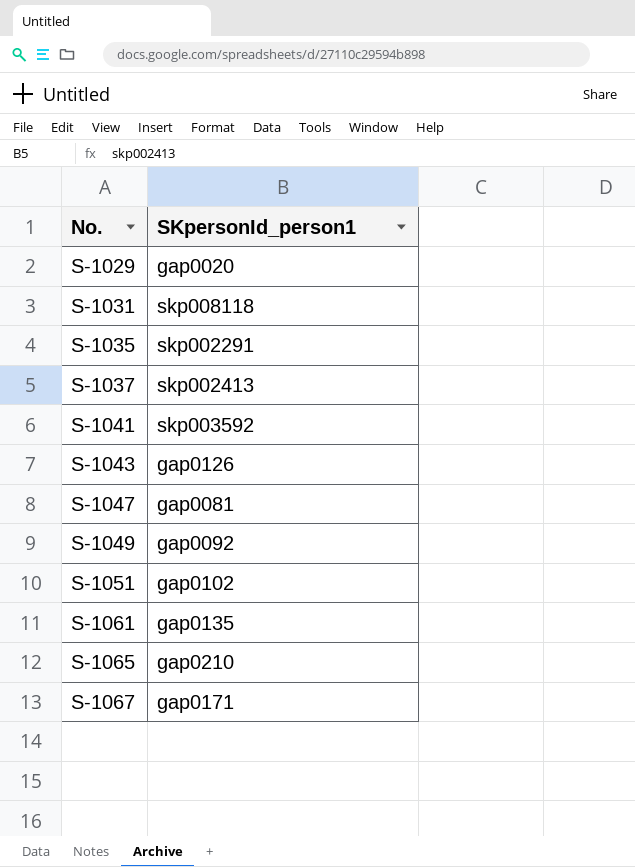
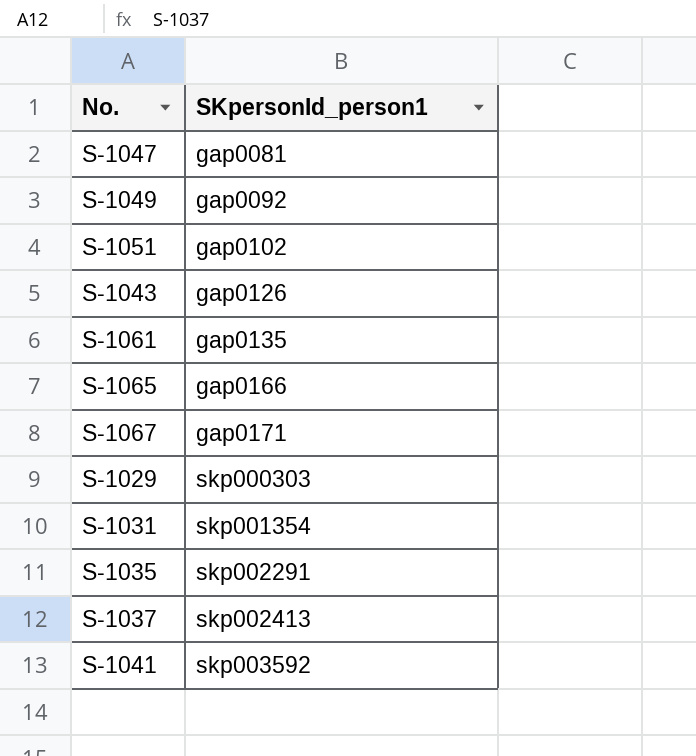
row order: No. ascending -> SKpersonId_person1 ascending
S-1065 | SKpersonId_person1: gap0210 -> gap0166
S-1029 | SKpersonId_person1: gap0020 -> skp000303
S-1031 | SKpersonId_person1: skp008118 -> skp001354

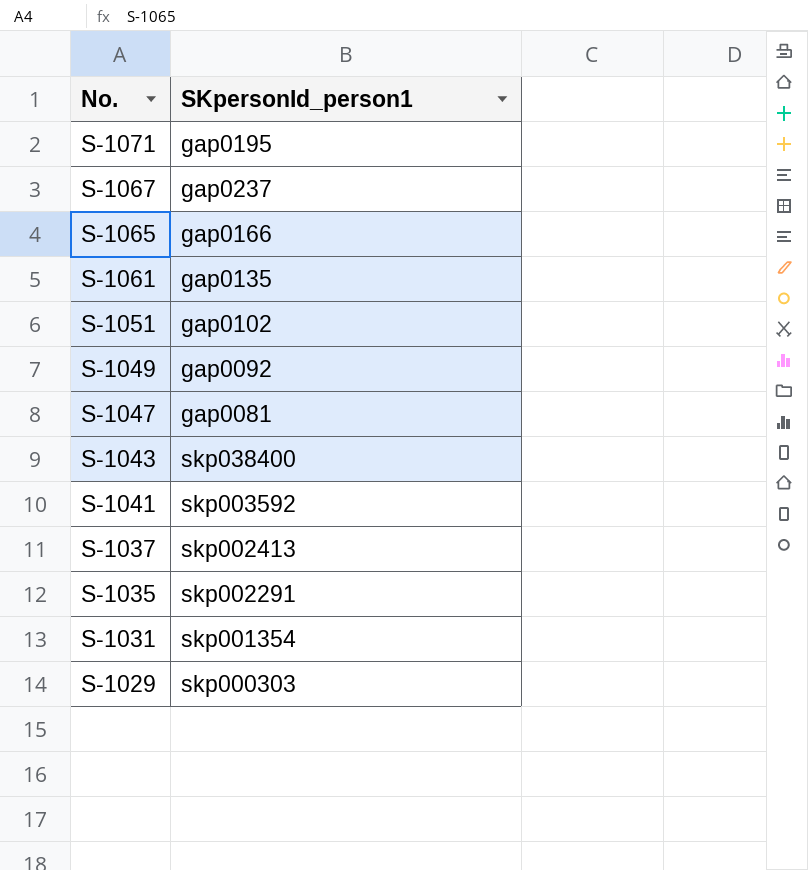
row order: SKpersonId_person1 ascending -> No. descending
row S-1071: none -> gap0195
S-1067 | SKpersonId_person1: gap0171 -> gap0237
S-1043 | SKpersonId_person1: gap0126 -> skp038400

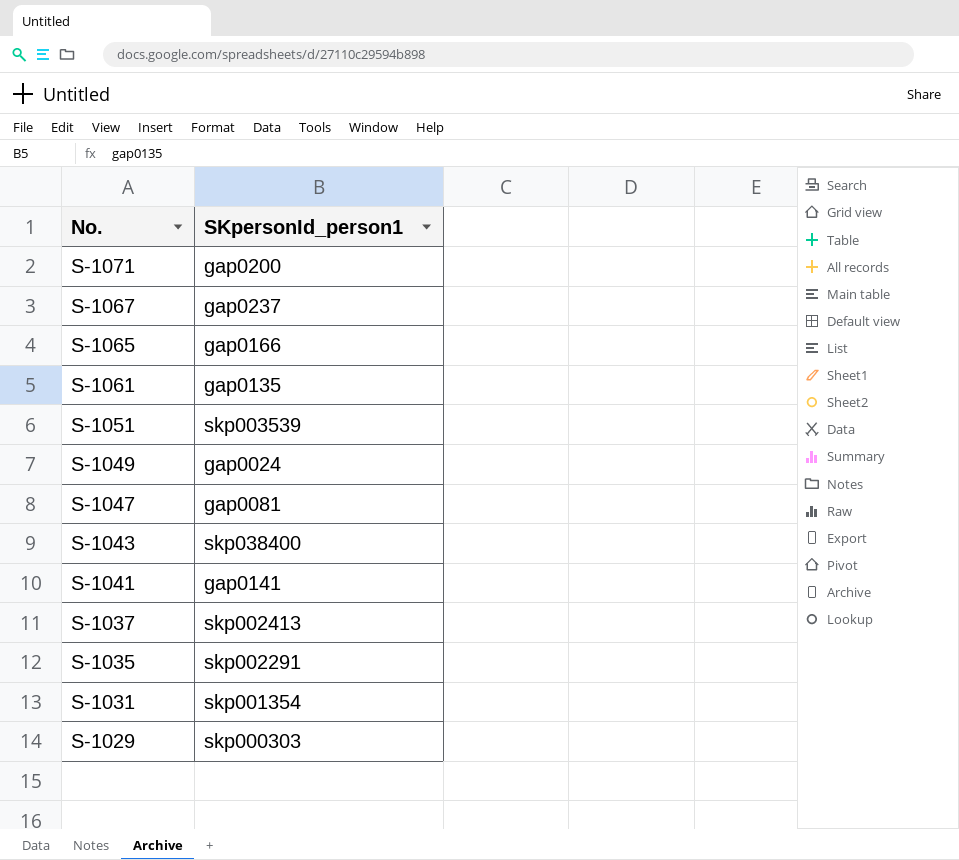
S-1071 | SKpersonId_person1: gap0195 -> gap0200
S-1051 | SKpersonId_person1: gap0102 -> skp003539
S-1049 | SKpersonId_person1: gap0092 -> gap0024
S-1041 | SKpersonId_person1: skp003592 -> gap0141

